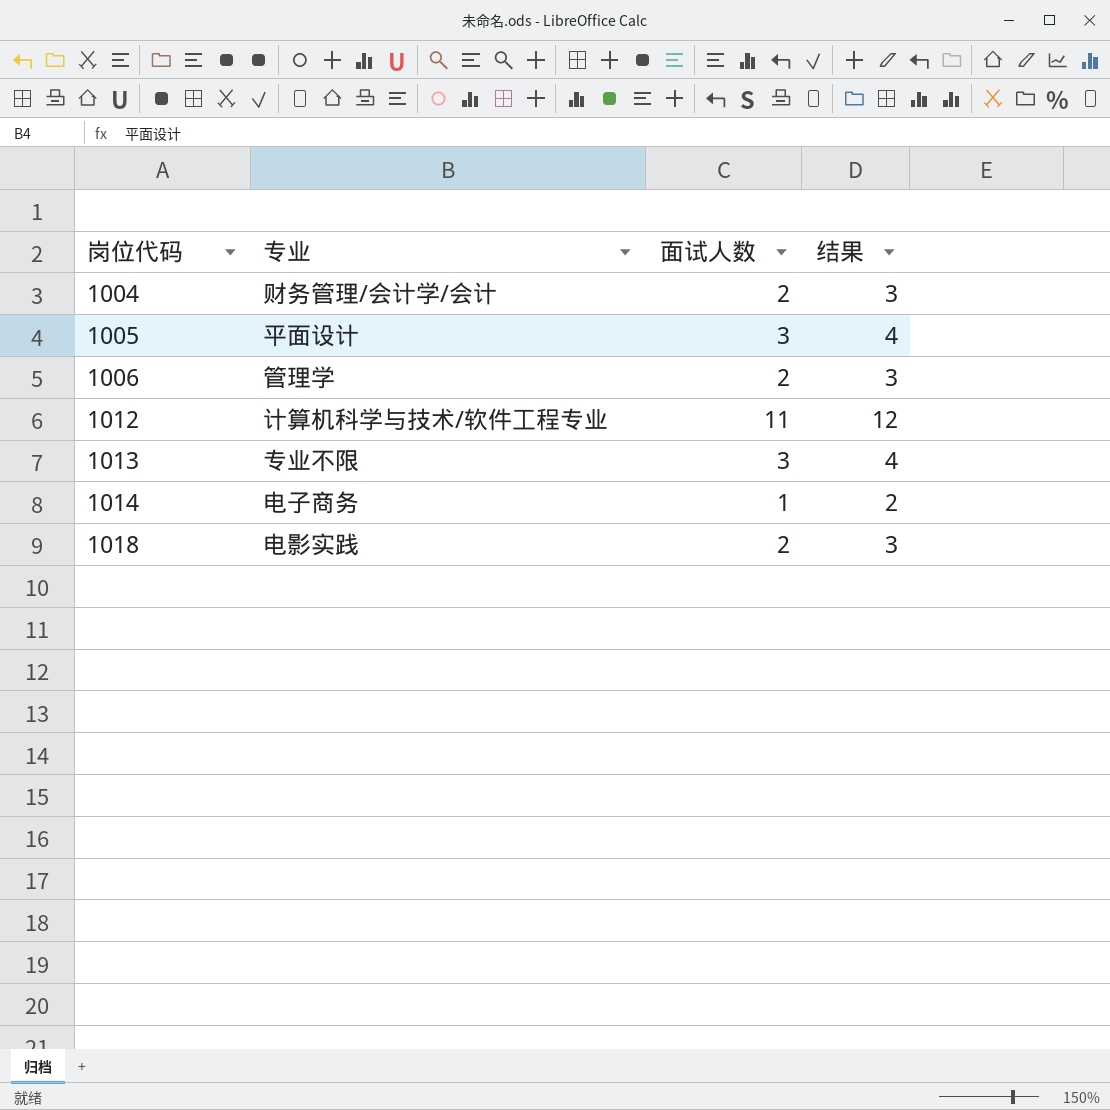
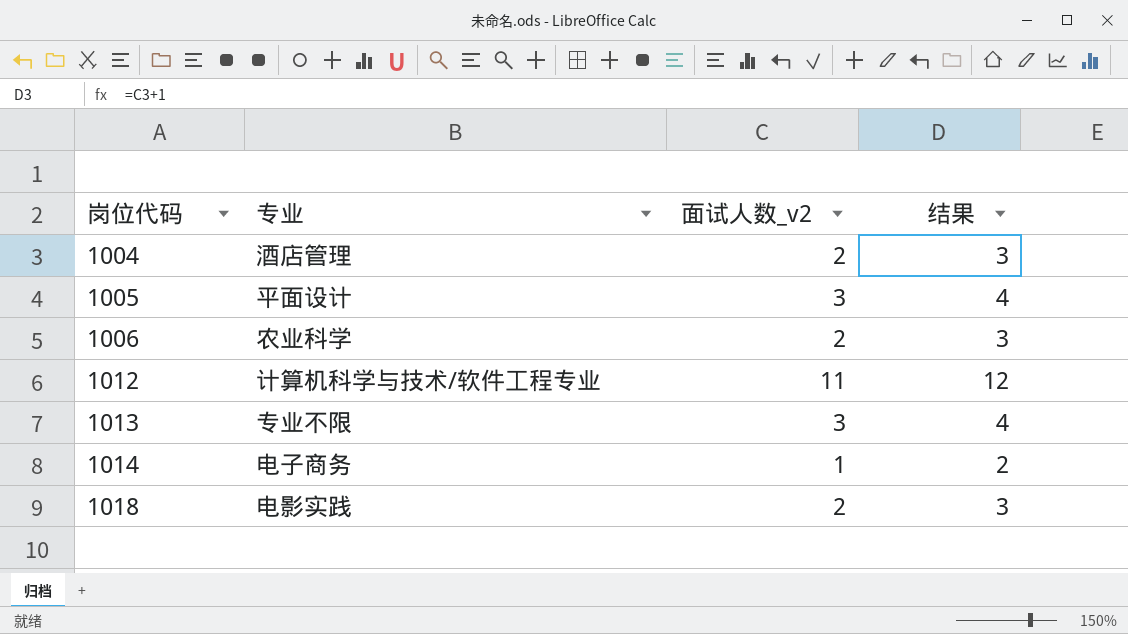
column name: 面试人数 -> 面试人数_v2
1004 | 专业: 财务管理/会计学/会计 -> 酒店管理
1006 | 专业: 管理学 -> 农业科学

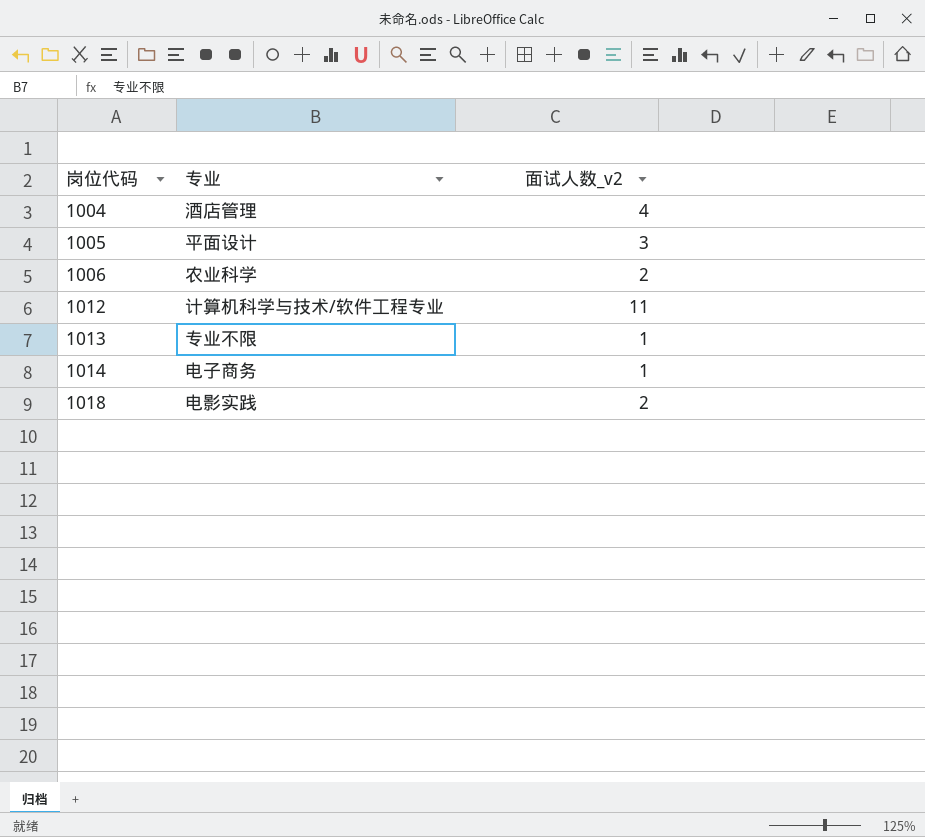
column 结果 | formula: [面试人数_v2] + 1 -> none
1004 | 面试人数_v2: 2 -> 4
1013 | 面试人数_v2: 3 -> 1

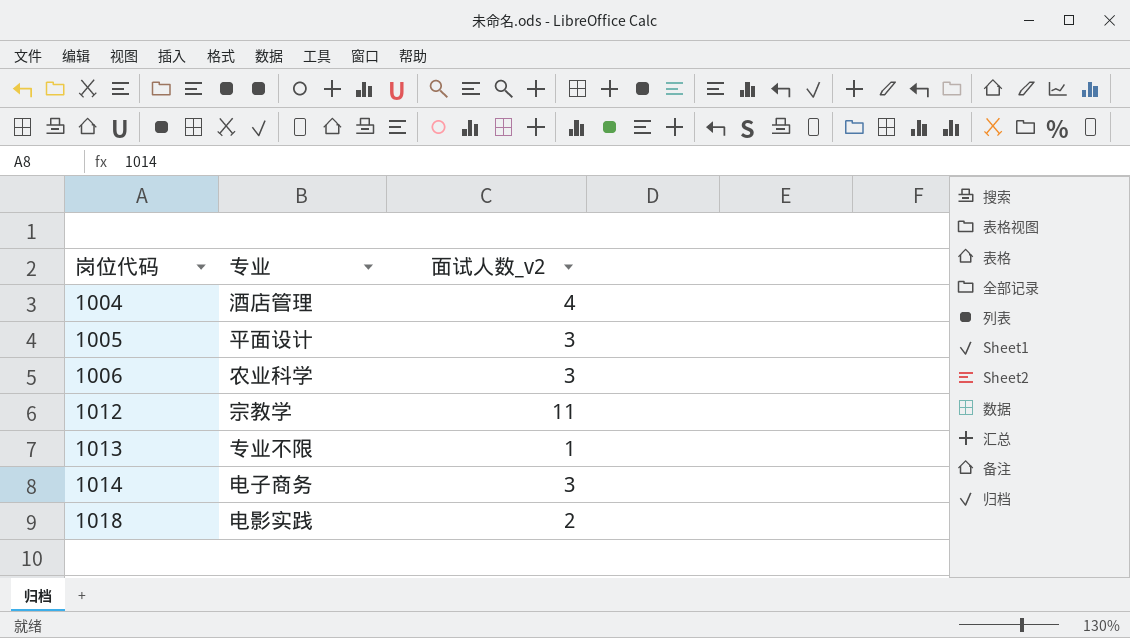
1006 | 面试人数_v2: 2 -> 3
1012 | 专业: 计算机科学与技术/软件工程专业 -> 宗教学
1014 | 面试人数_v2: 1 -> 3

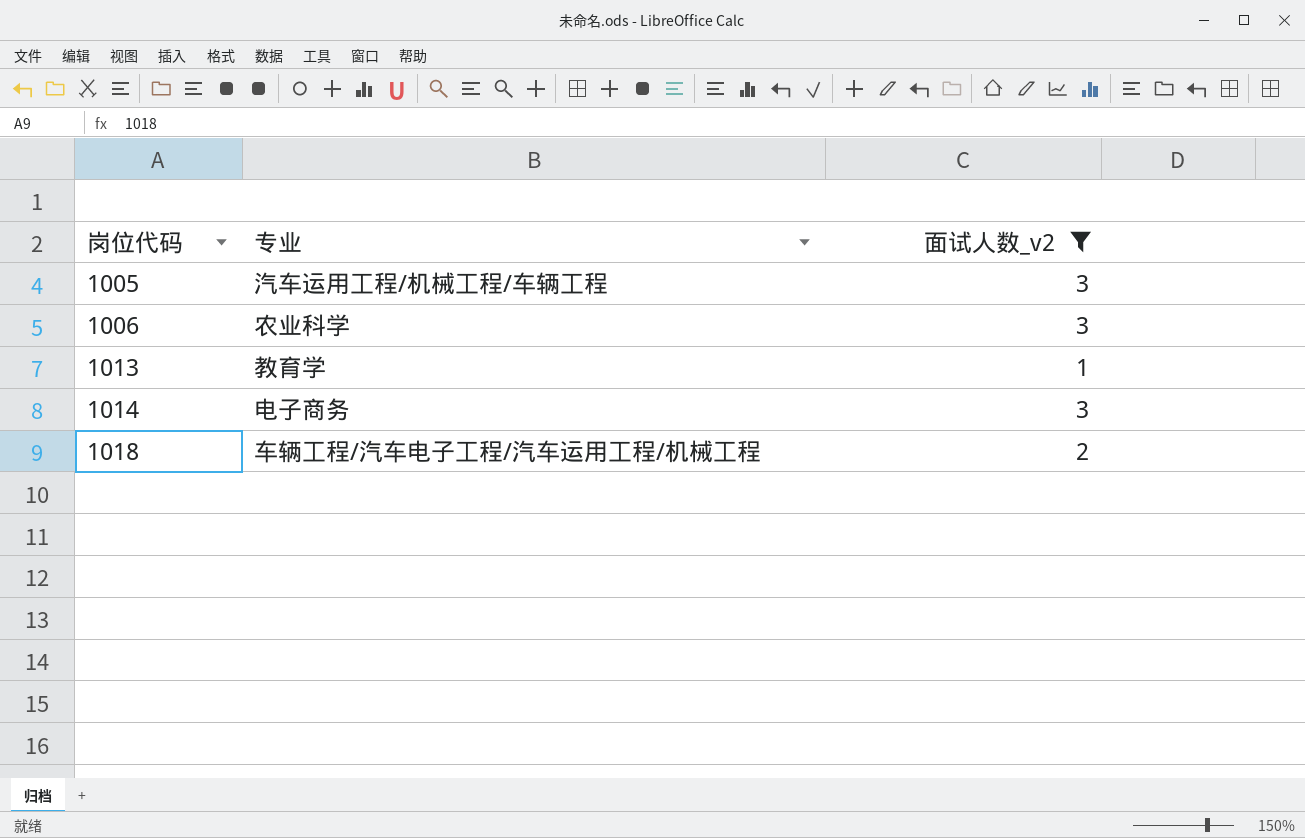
filter: none -> 面试人数_v2 <= 3
1005 | 专业: 平面设计 -> 汽车运用工程/机械工程/车辆工程
1013 | 专业: 专业不限 -> 教育学
1018 | 专业: 电影实践 -> 车辆工程/汽车电子工程/汽车运用工程/机械工程

